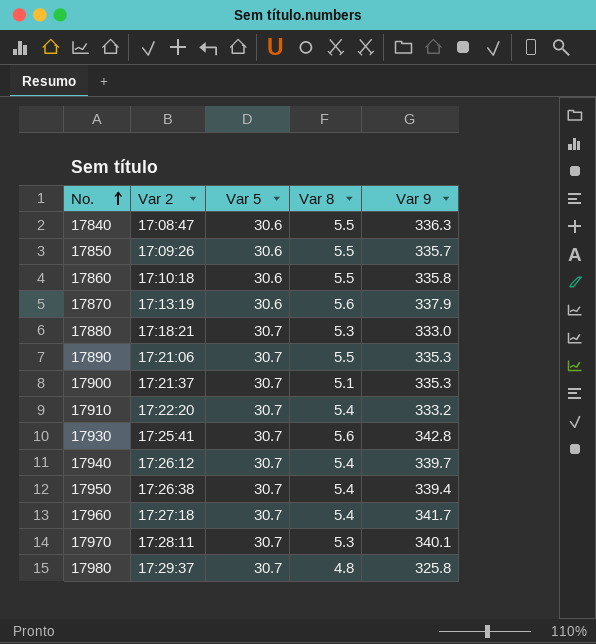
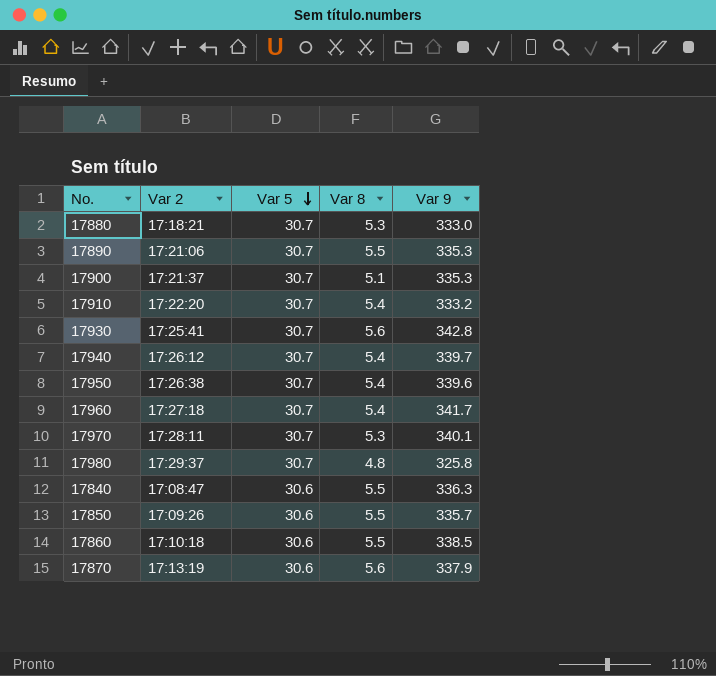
row order: No. ascending -> Var 5 descending
17950 | Var 9: 339.4 -> 339.6
17860 | Var 9: 335.8 -> 338.5

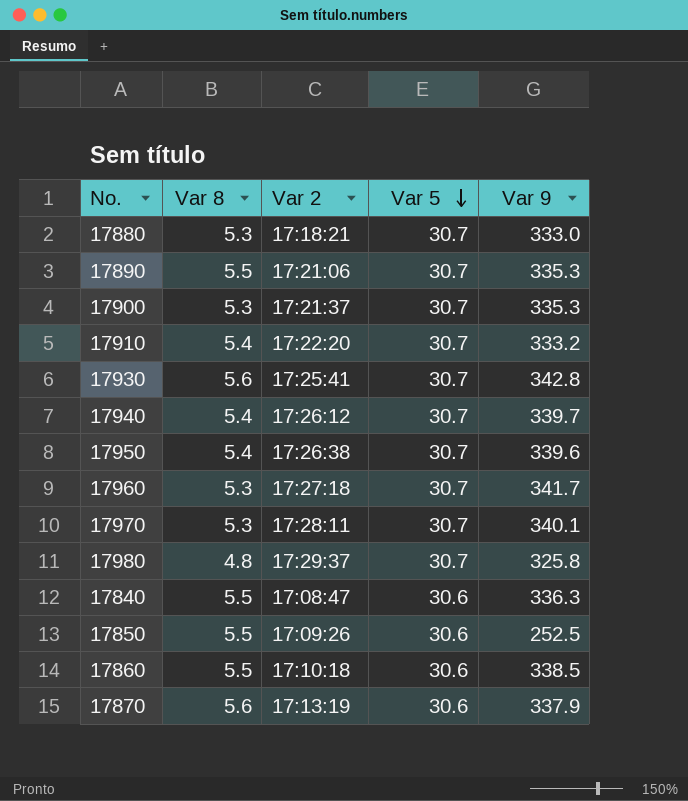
column Var 8 | position: 4 -> 2
17900 | Var 8: 5.1 -> 5.3
17960 | Var 8: 5.4 -> 5.3
17850 | Var 9: 335.7 -> 252.5

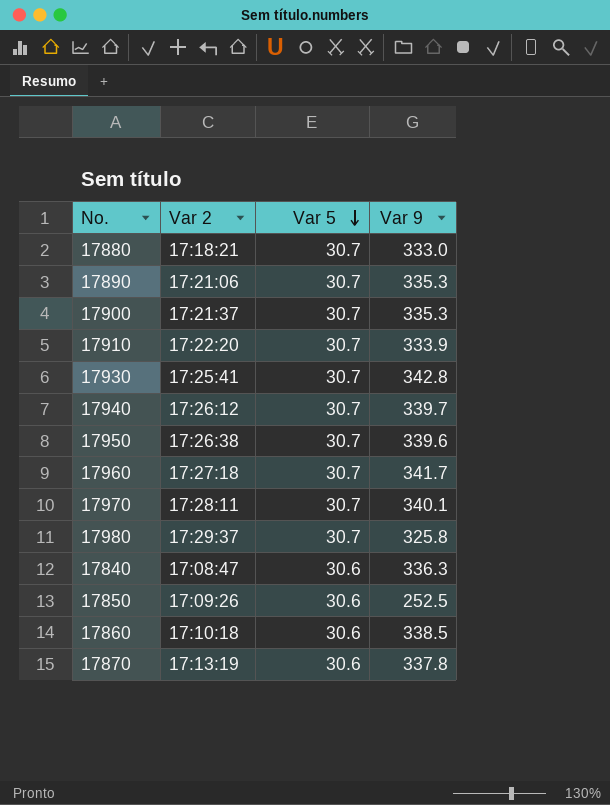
column Var 8 | position: 2 -> none
17910 | Var 9: 333.2 -> 333.9
17870 | Var 9: 337.9 -> 337.8

